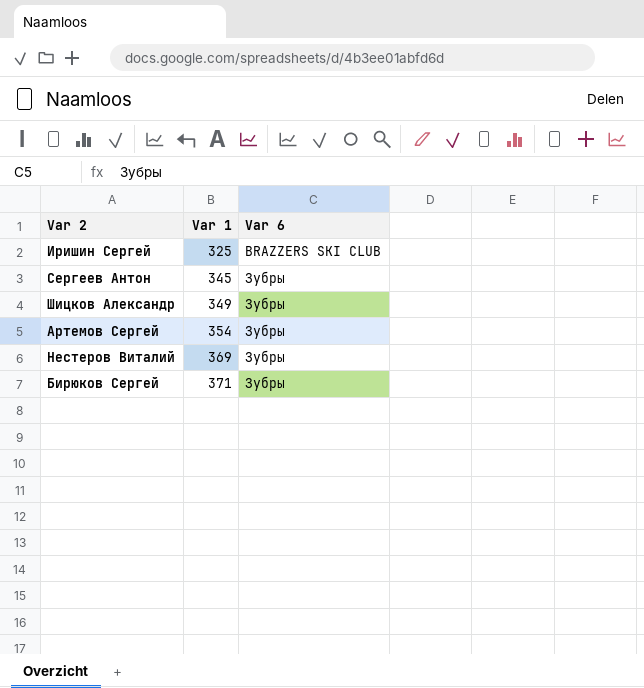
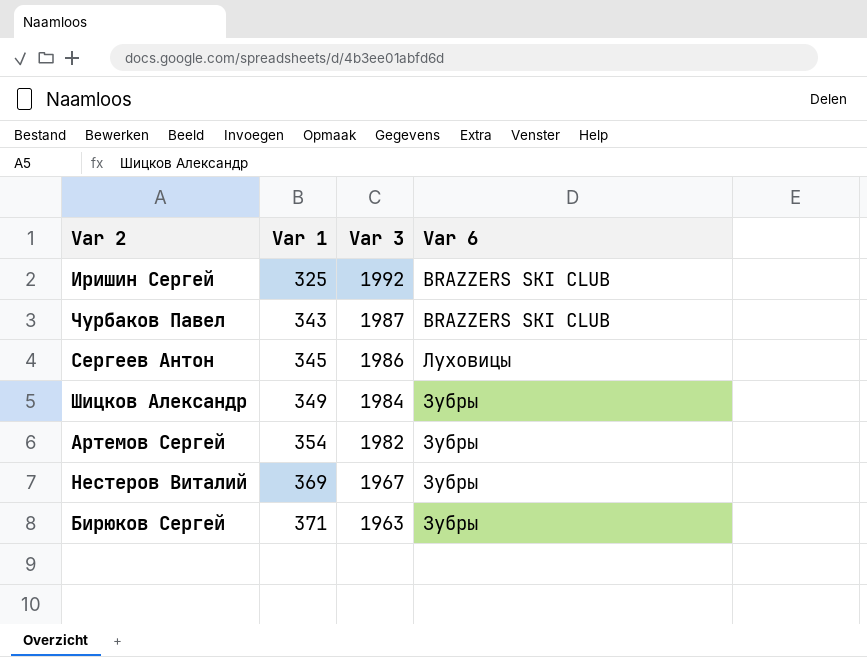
column Var 3 | position: none -> 3
row Чурбаков Павел: none -> 343 | 1987 | BRAZZERS SKI CLUB
Сергеев Антон | Var 6: Зубры -> Луховицы

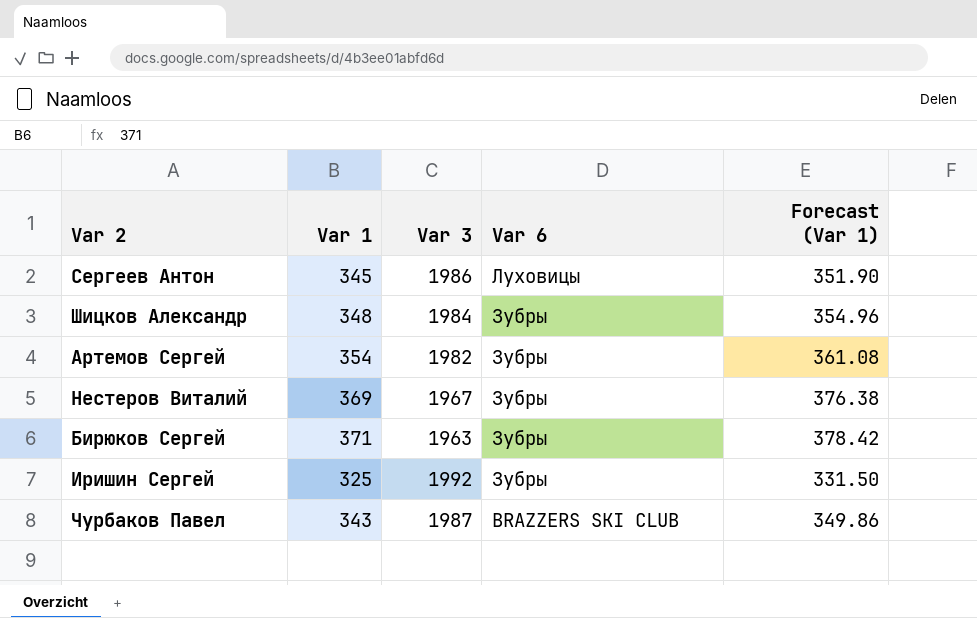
row order: Var 1 ascending -> Var 6 descending
column Forecast (Var 1) | formula: none -> [Var 1] * 1.02
Шицков Александр | Var 1: 349 -> 348
Иришин Сергей | Var 6: BRAZZERS SKI CLUB -> Зубры

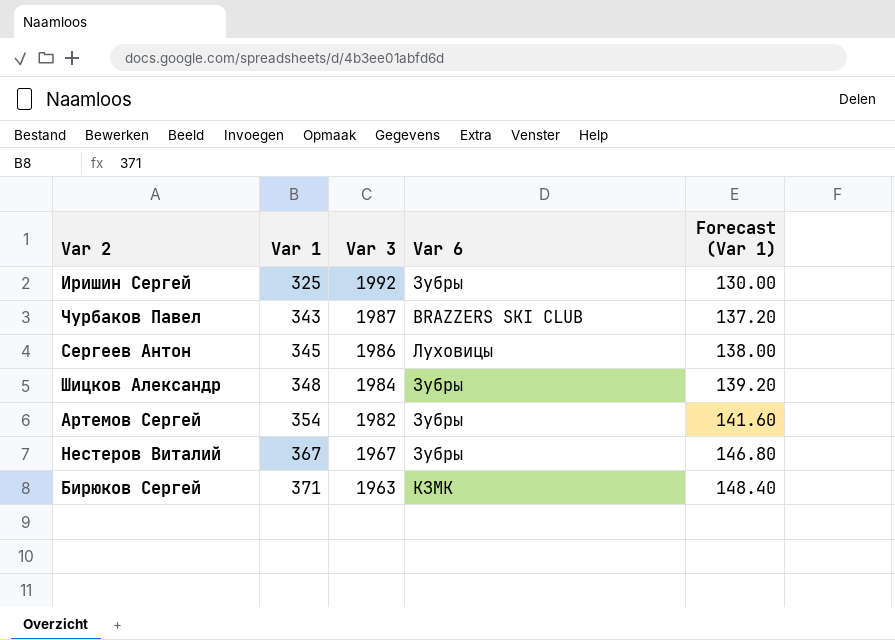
row order: Var 6 descending -> Var 1 ascending
column Forecast (Var 1) | formula: [Var 1] * 1.02 -> [Var 1] * 0.4
Нестеров Виталий | Var 1: 369 -> 367
Бирюков Сергей | Var 6: Зубры -> КЗМК

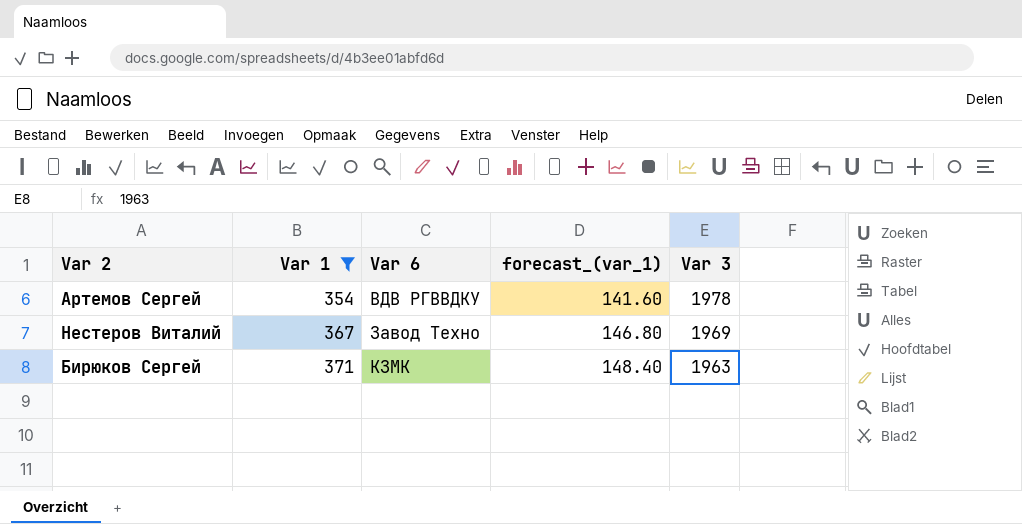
filter: none -> Var 1 >= 354
column name: Forecast (Var 1) -> forecast_(var_1)
column Var 3 | position: 3 -> 5
Артемов Сергей | Var 6: Зубры -> ВДВ РГВВДКУ
Артемов Сергей | Var 3: 1982 -> 1978
Нестеров Виталий | Var 6: Зубры -> Завод Техно
Нестеров Виталий | Var 3: 1967 -> 1969

